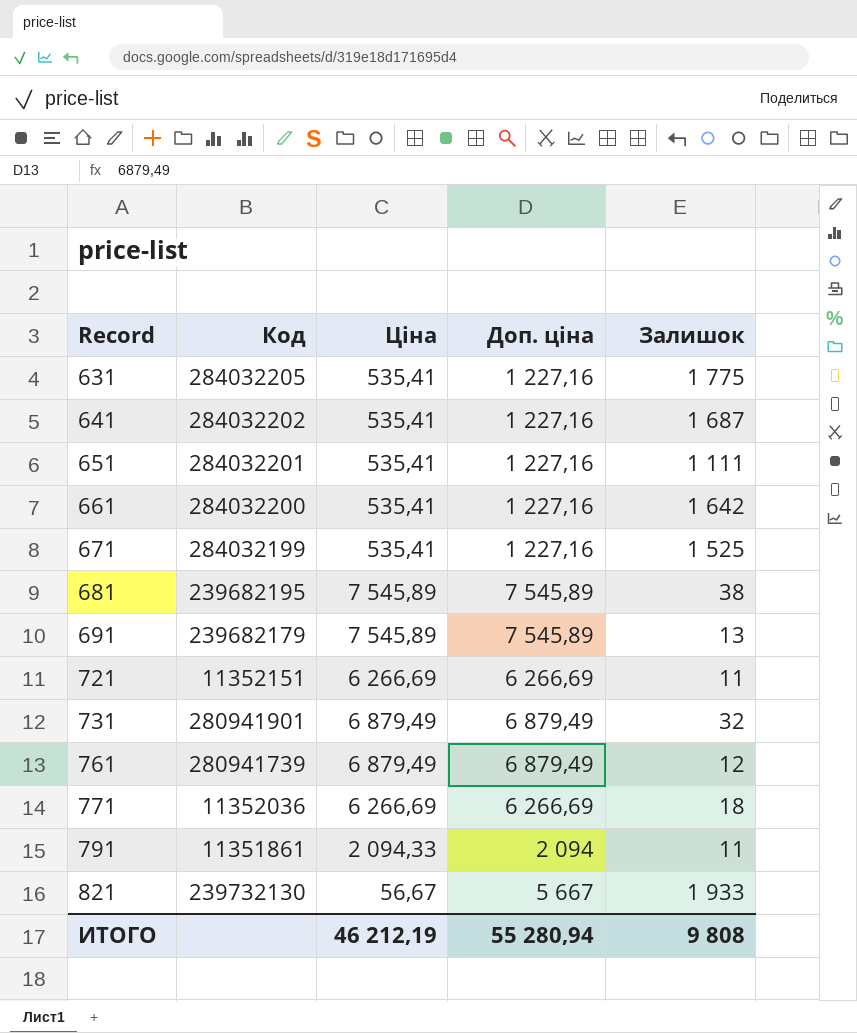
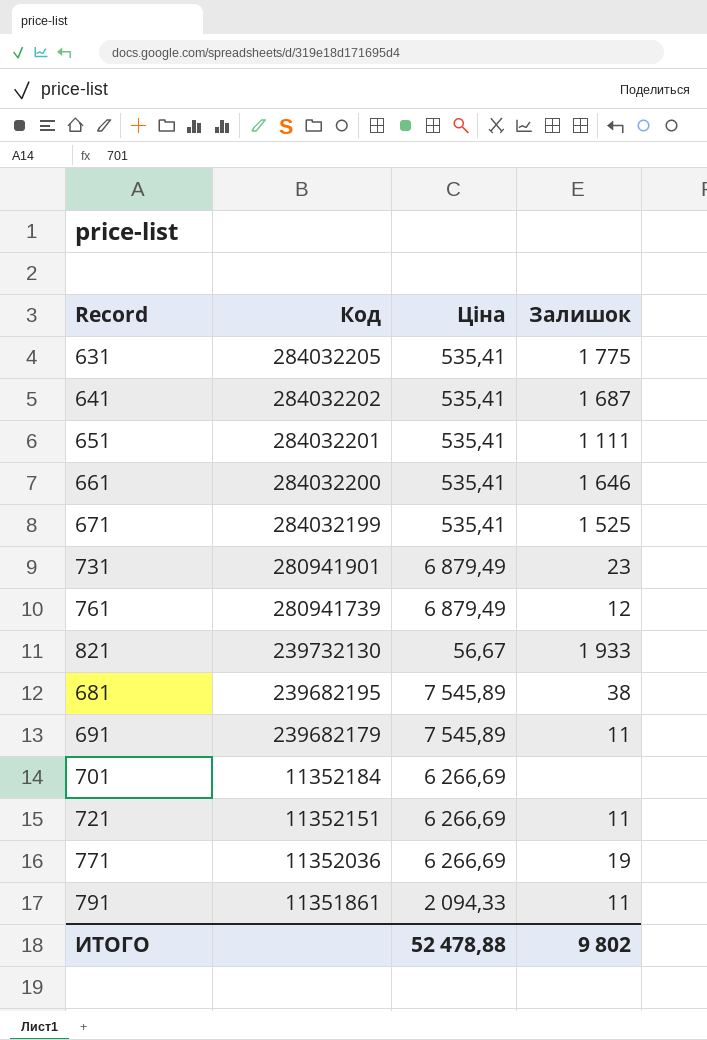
row order: Record ascending -> Код descending
column Доп. ціна | position: 4 -> none
661 | Залишок: 1 642 -> 1 646
731 | Залишок: 32 -> 23
691 | Залишок: 13 -> 11
row 701: none -> 11352184 | 6 266,69 | none
771 | Залишок: 18 -> 19
ИТОГО | Ціна: 46 212,19 -> 52 478,88
ИТОГО | Залишок: 9 808 -> 9 802

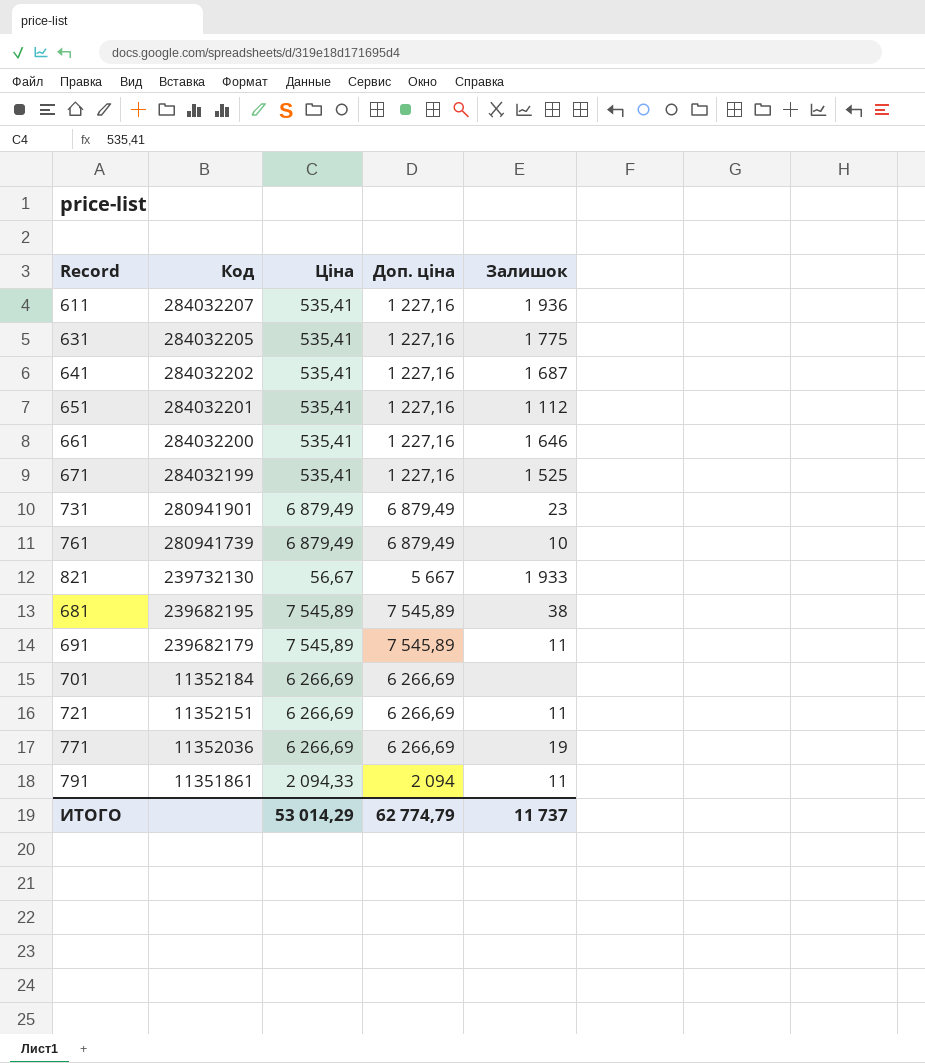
column Доп. ціна | position: none -> 4
row 611: none -> 284032207 | 535,41 | 1 227,16 | 1 936
651 | Залишок: 1 111 -> 1 112
761 | Залишок: 12 -> 10
ИТОГО | Ціна: 52 478,88 -> 53 014,29
ИТОГО | Залишок: 9 802 -> 11 737

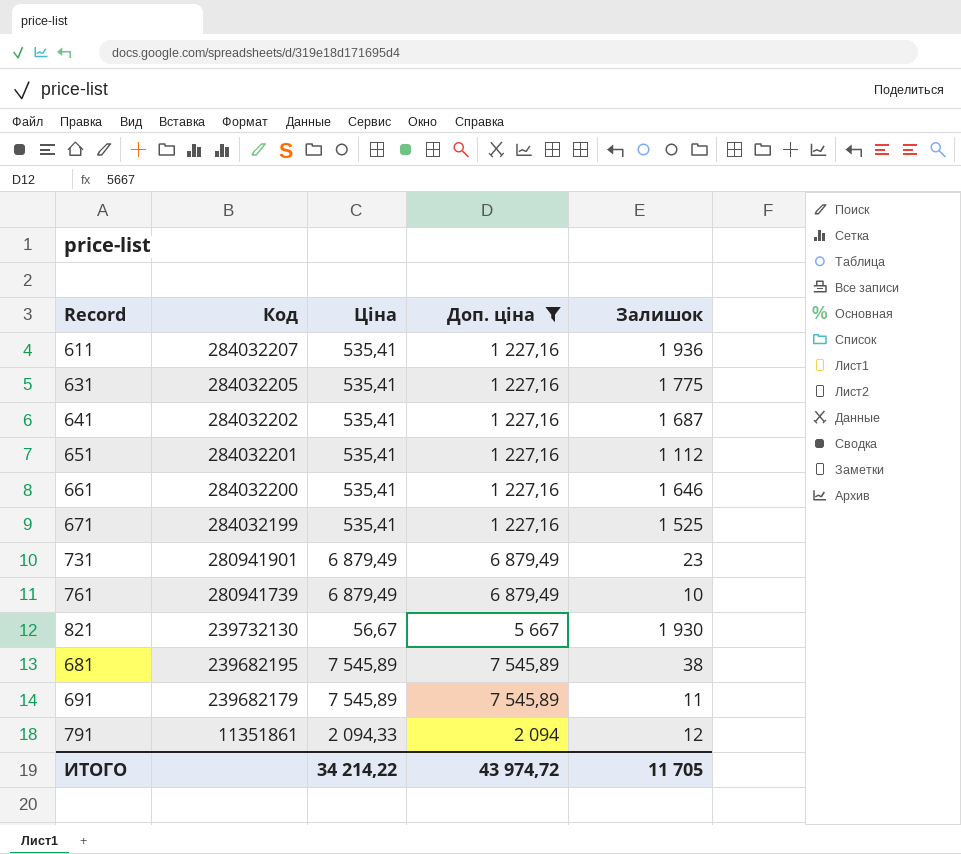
filter: none -> Доп. ціна != 6 266,69
821 | Залишок: 1 933 -> 1 930
791 | Залишок: 11 -> 12
ИТОГО | Ціна: 53 014,29 -> 34 214,22
ИТОГО | Доп. ціна: 62 774,79 -> 43 974,72
ИТОГО | Залишок: 11 737 -> 11 705

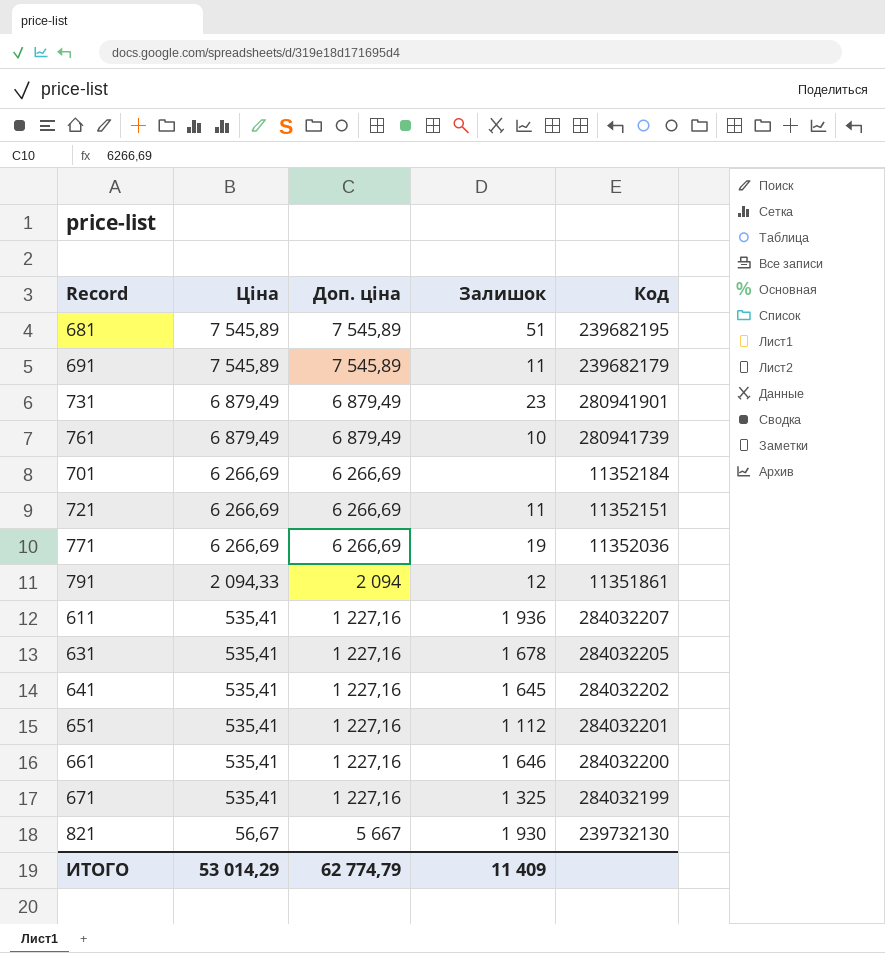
filter: Доп. ціна != 6 266,69 -> none
row order: Код descending -> Ціна descending
column Код | position: 2 -> 5
681 | Залишок: 38 -> 51
631 | Залишок: 1 775 -> 1 678
641 | Залишок: 1 687 -> 1 645
671 | Залишок: 1 525 -> 1 325
ИТОГО | Ціна: 34 214,22 -> 53 014,29
ИТОГО | Доп. ціна: 43 974,72 -> 62 774,79
ИТОГО | Залишок: 11 705 -> 11 409

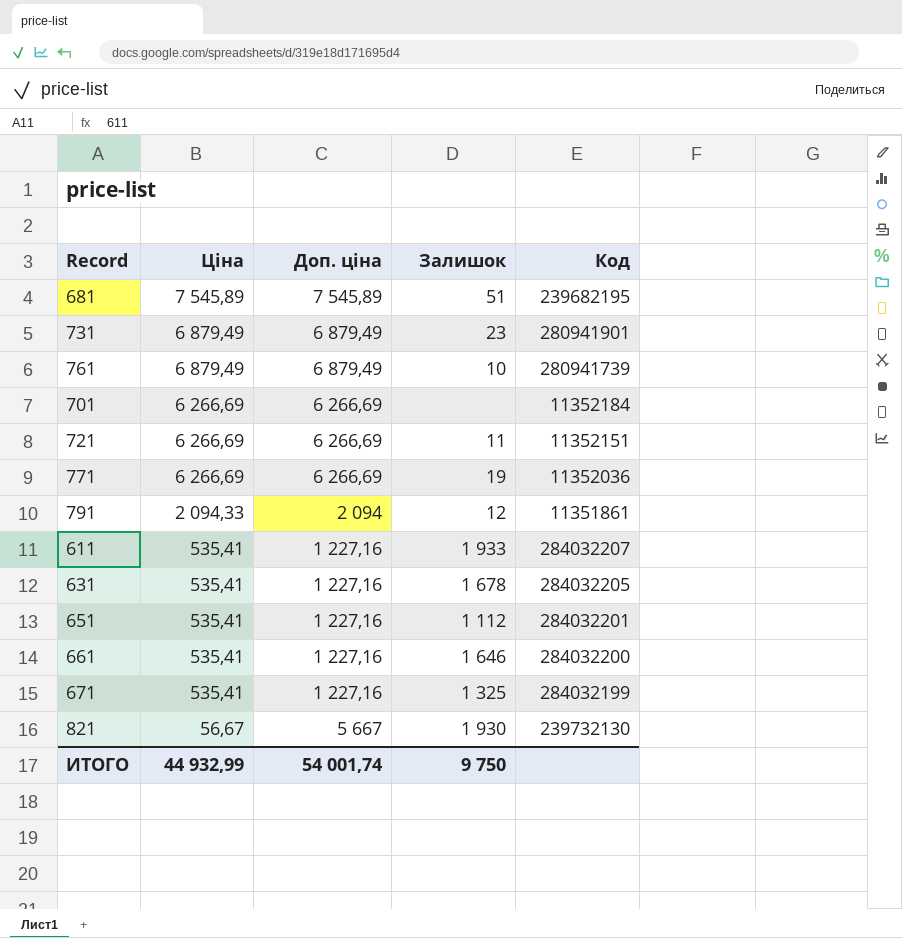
row 691: 7 545,89 | 7 545,89 | 11 | 239682179 -> none
row 641: 535,41 | 1 227,16 | 1 645 | 284032202 -> none
611 | Залишок: 1 936 -> 1 933
ИТОГО | Ціна: 53 014,29 -> 44 932,99
ИТОГО | Доп. ціна: 62 774,79 -> 54 001,74
ИТОГО | Залишок: 11 409 -> 9 750

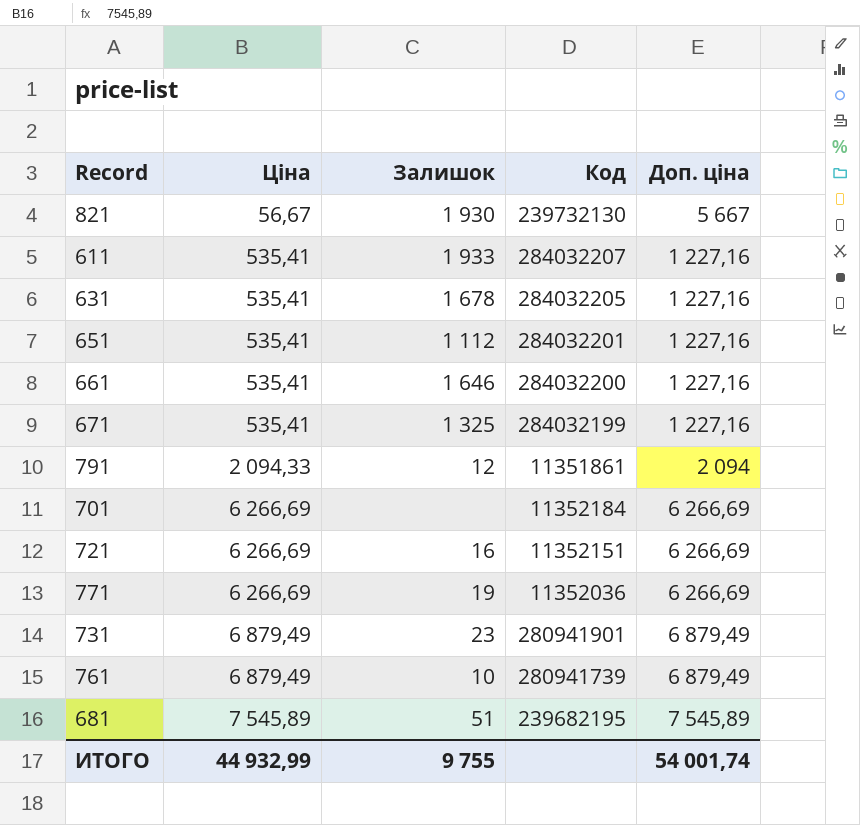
row order: Ціна descending -> Ціна ascending
column Доп. ціна | position: 3 -> 5
721 | Залишок: 11 -> 16
ИТОГО | Залишок: 9 750 -> 9 755

